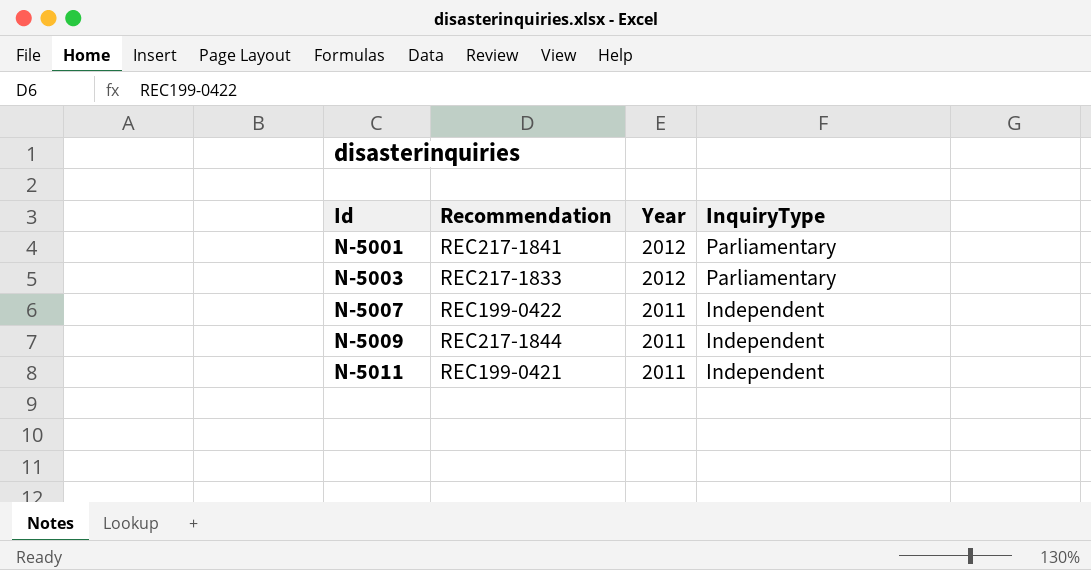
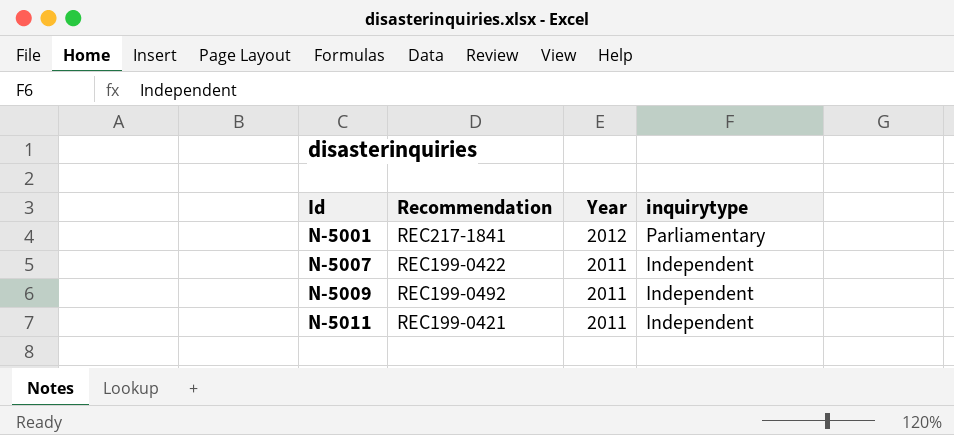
column name: InquiryType -> inquirytype
row N-5003: REC217-1833 | 2012 | Parliamentary -> none
N-5009 | Recommendation: REC217-1844 -> REC199-0492

